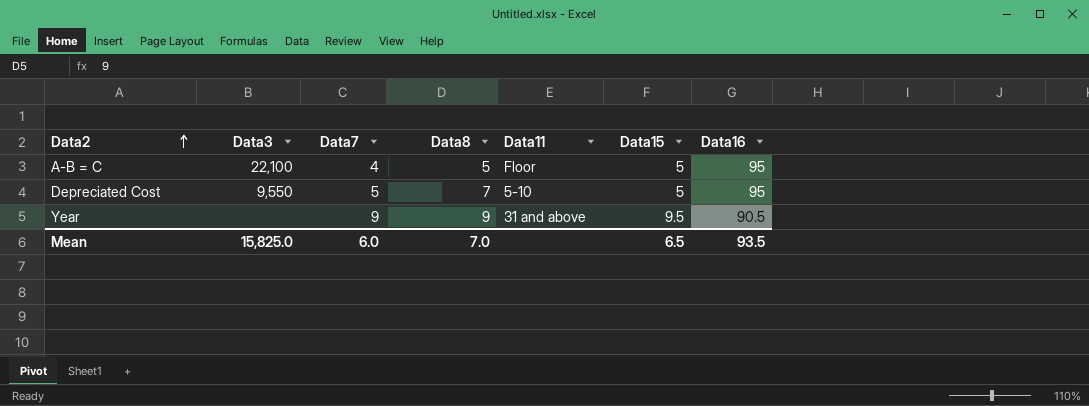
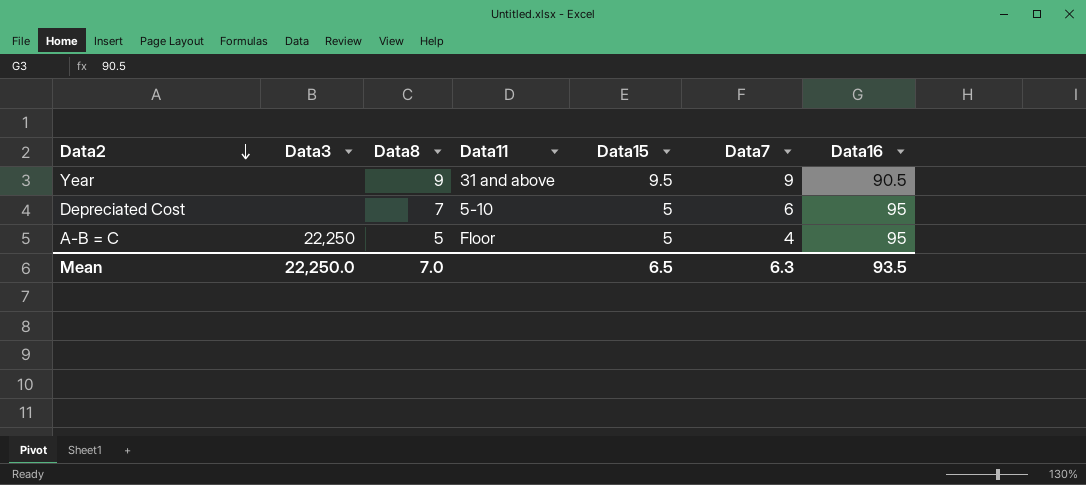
row order: Data2 ascending -> Data2 descending
column Data7 | position: 3 -> 6
Depreciated Cost | Data3: 9,550 -> none
Depreciated Cost | Data7: 5 -> 6
A-B = C | Data3: 22,100 -> 22,250
Mean | Data3: 15,825.0 -> 22,250.0
Mean | Data7: 6.0 -> 6.3

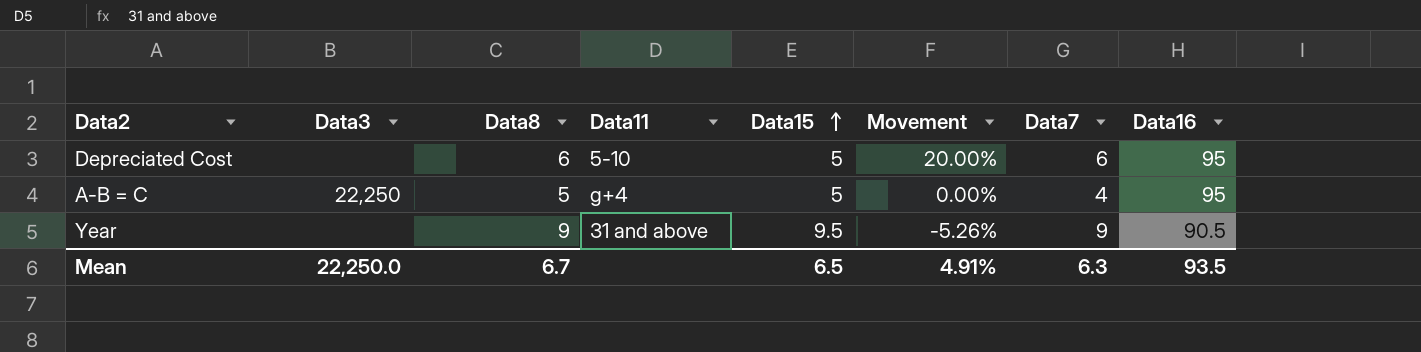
row order: Data2 descending -> Data15 ascending
column Movement | formula: none -> ([Data8] - [Data15]) / [Data15]
Depreciated Cost | Data8: 7 -> 6
A-B = C | Data11: Floor -> g+4
Mean | Data8: 7.0 -> 6.7

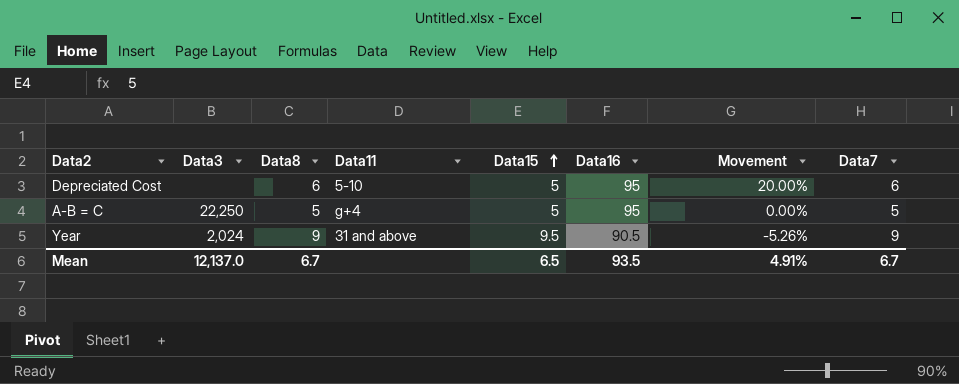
column Data16 | position: 8 -> 6
A-B = C | Data7: 4 -> 5
Year | Data3: none -> 2,024
Mean | Data3: 22,250.0 -> 12,137.0
Mean | Data7: 6.3 -> 6.7

